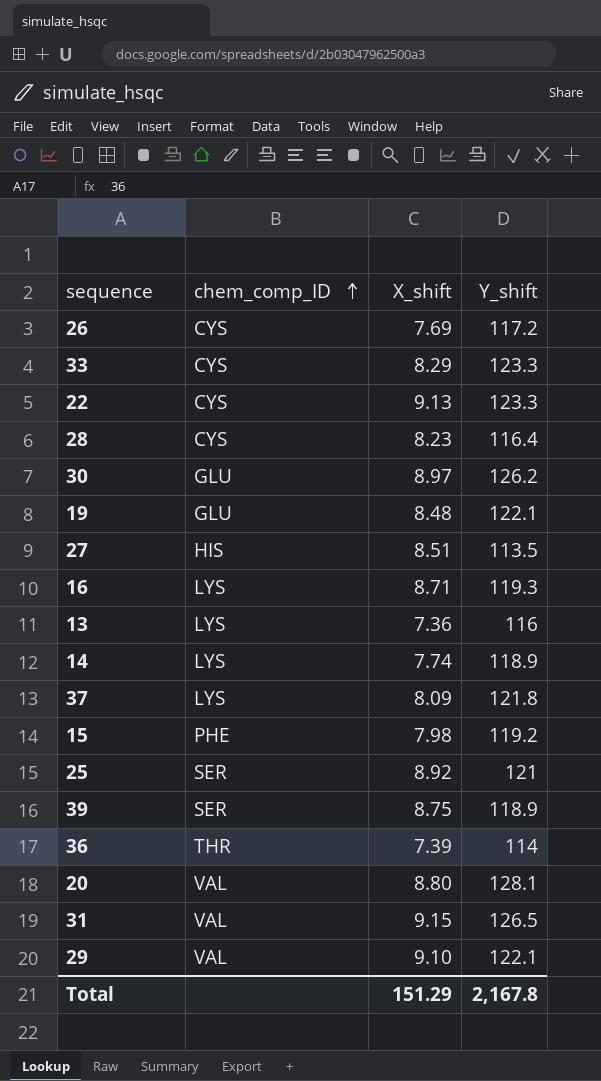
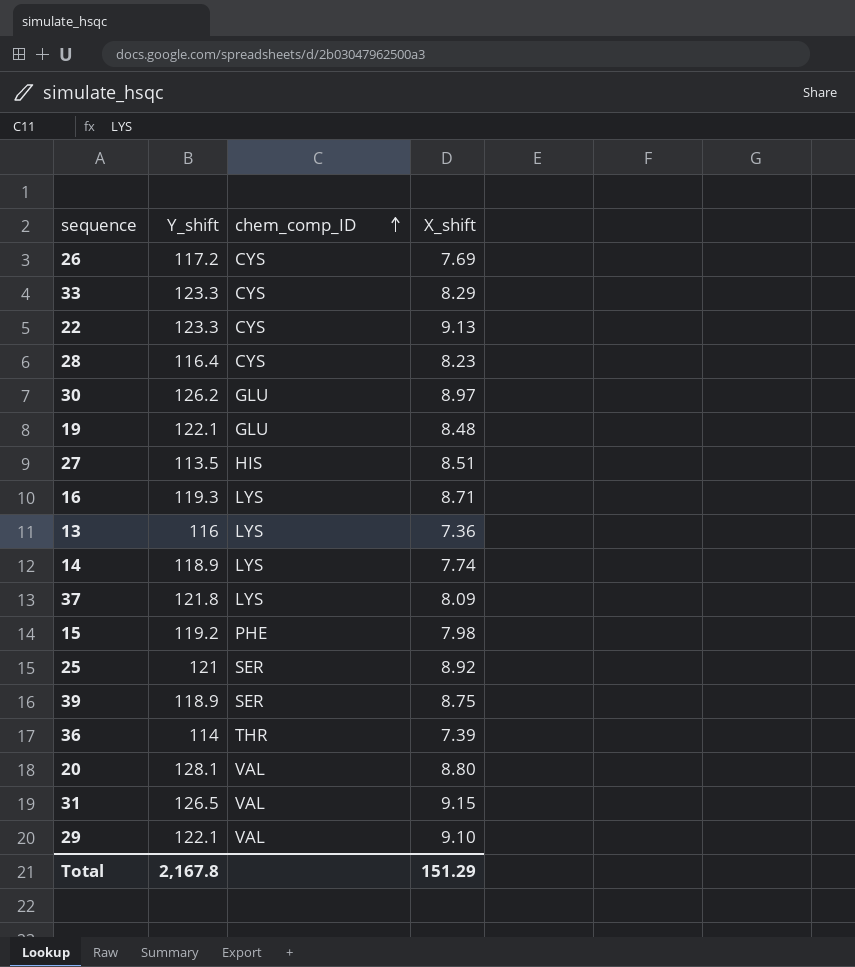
column Y_shift | position: 4 -> 2

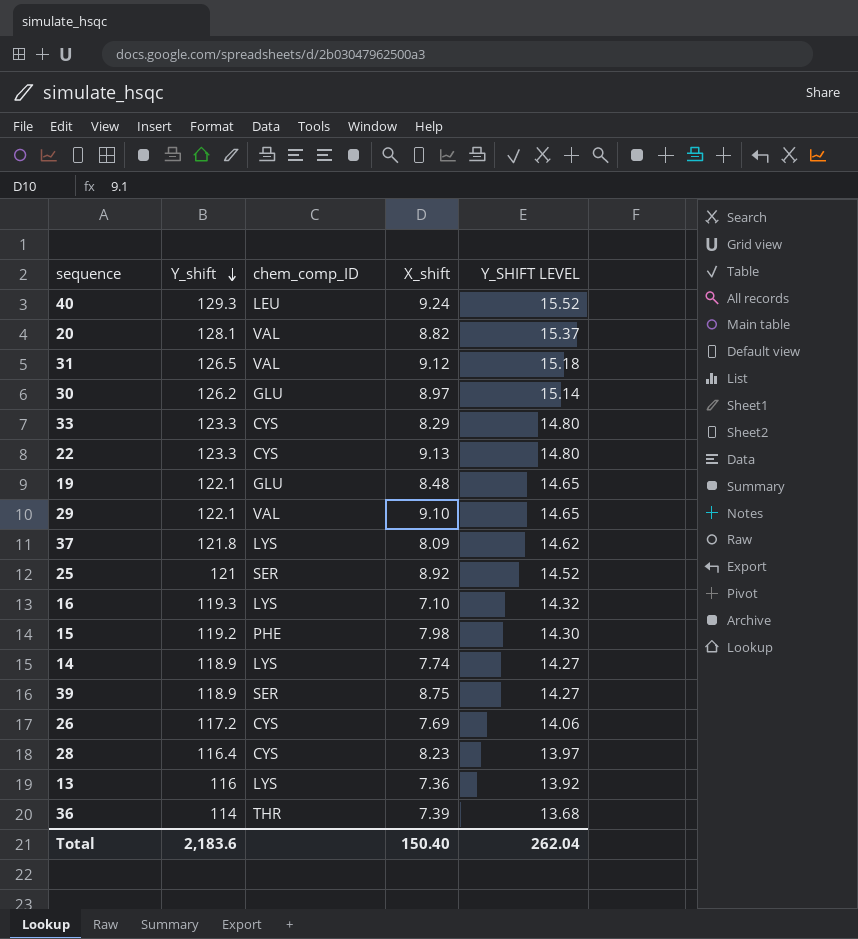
row order: chem_comp_ID ascending -> Y_shift descending
column Y_SHIFT LEVEL | formula: none -> [Y_shift] * 0.12
row 27: 113.5 | HIS | 8.51 -> none
row 40: none -> 129.3 | LEU | 9.24 | 15.52
20 | X_shift: 8.80 -> 8.82
31 | X_shift: 9.15 -> 9.12
16 | X_shift: 8.71 -> 7.10
Total | Y_shift: 2,167.8 -> 2,183.6
Total | X_shift: 151.29 -> 150.40

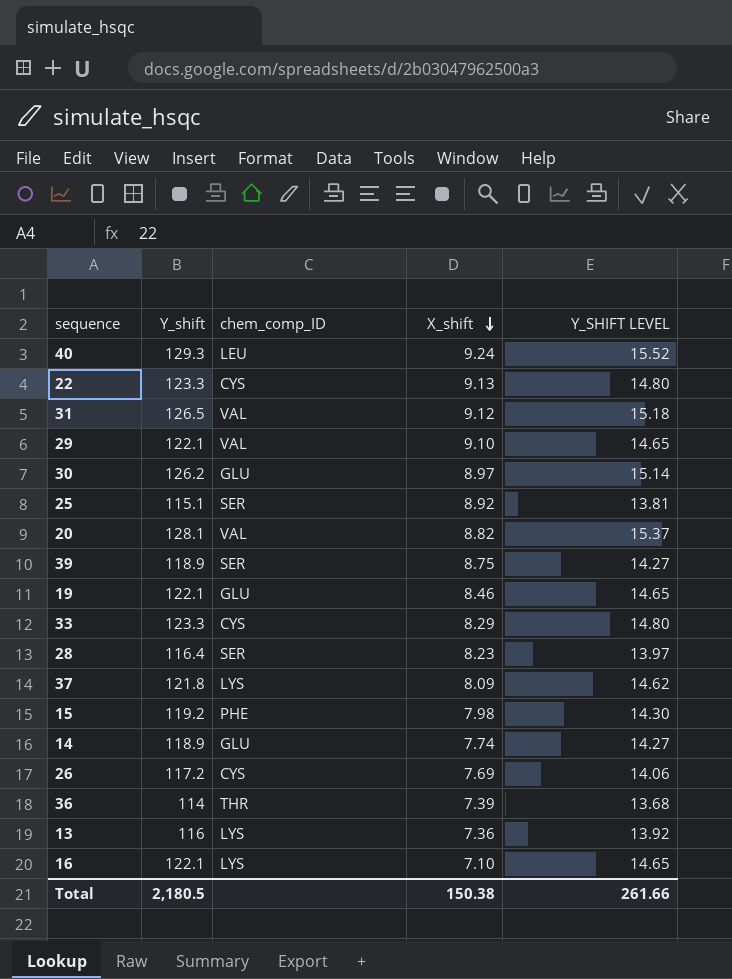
row order: Y_shift descending -> X_shift descending
25 | Y_shift: 121 -> 115.1
25 | Y_SHIFT LEVEL: 14.52 -> 13.81
19 | X_shift: 8.48 -> 8.46
28 | chem_comp_ID: CYS -> SER
14 | chem_comp_ID: LYS -> GLU
16 | Y_shift: 119.3 -> 122.1
16 | Y_SHIFT LEVEL: 14.32 -> 14.65
Total | Y_shift: 2,183.6 -> 2,180.5
Total | X_shift: 150.40 -> 150.38
Total | Y_SHIFT LEVEL: 262.04 -> 261.66

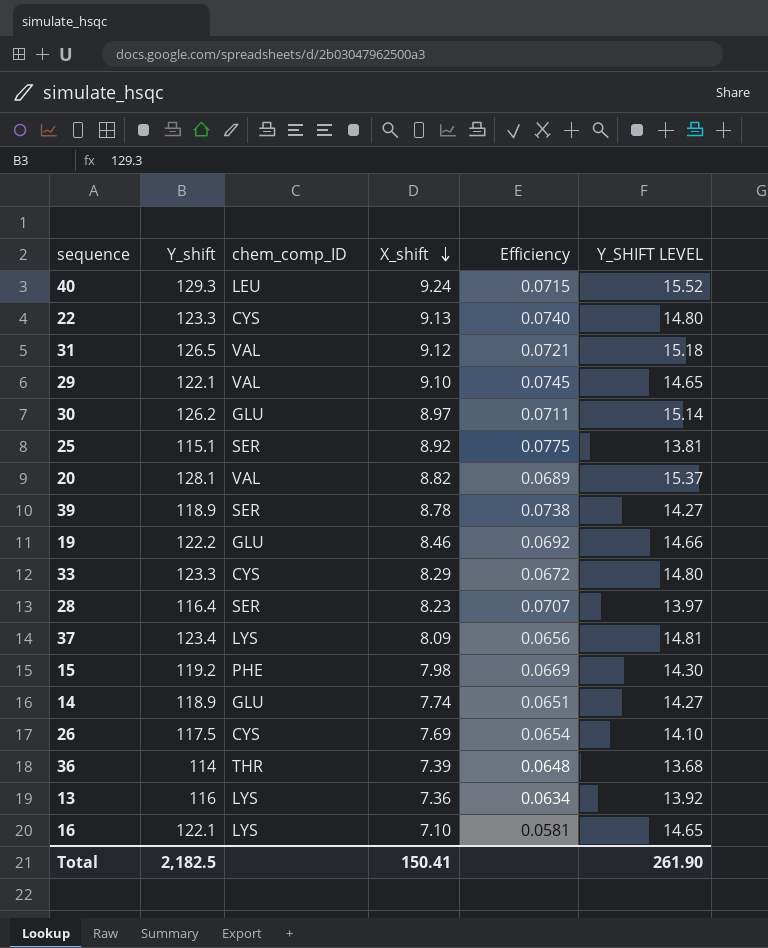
column Efficiency | formula: none -> [X_shift] / [Y_shift]
39 | X_shift: 8.75 -> 8.78
19 | Y_shift: 122.1 -> 122.2
19 | Y_SHIFT LEVEL: 14.65 -> 14.66
37 | Y_shift: 121.8 -> 123.4
37 | Y_SHIFT LEVEL: 14.62 -> 14.81
26 | Y_shift: 117.2 -> 117.5
26 | Y_SHIFT LEVEL: 14.06 -> 14.10
Total | Y_shift: 2,180.5 -> 2,182.5
Total | X_shift: 150.38 -> 150.41
Total | Y_SHIFT LEVEL: 261.66 -> 261.90

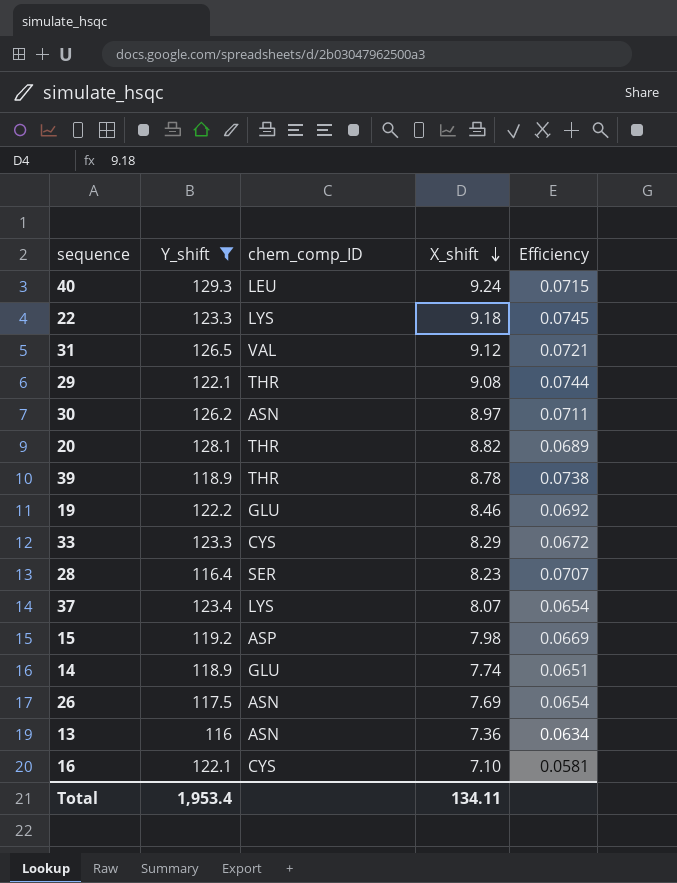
filter: none -> Y_shift >= 116
column Y_SHIFT LEVEL | formula: [Y_shift] * 0.12 -> none
22 | chem_comp_ID: CYS -> LYS
22 | X_shift: 9.13 -> 9.18
22 | Efficiency: 0.0740 -> 0.0745
29 | chem_comp_ID: VAL -> THR
29 | X_shift: 9.10 -> 9.08
29 | Efficiency: 0.0745 -> 0.0744
30 | chem_comp_ID: GLU -> ASN
20 | chem_comp_ID: VAL -> THR
39 | chem_comp_ID: SER -> THR
37 | X_shift: 8.09 -> 8.07
37 | Efficiency: 0.0656 -> 0.0654
15 | chem_comp_ID: PHE -> ASP
26 | chem_comp_ID: CYS -> ASN
13 | chem_comp_ID: LYS -> ASN
16 | chem_comp_ID: LYS -> CYS
Total | Y_shift: 2,182.5 -> 1,953.4
Total | X_shift: 150.41 -> 134.11

